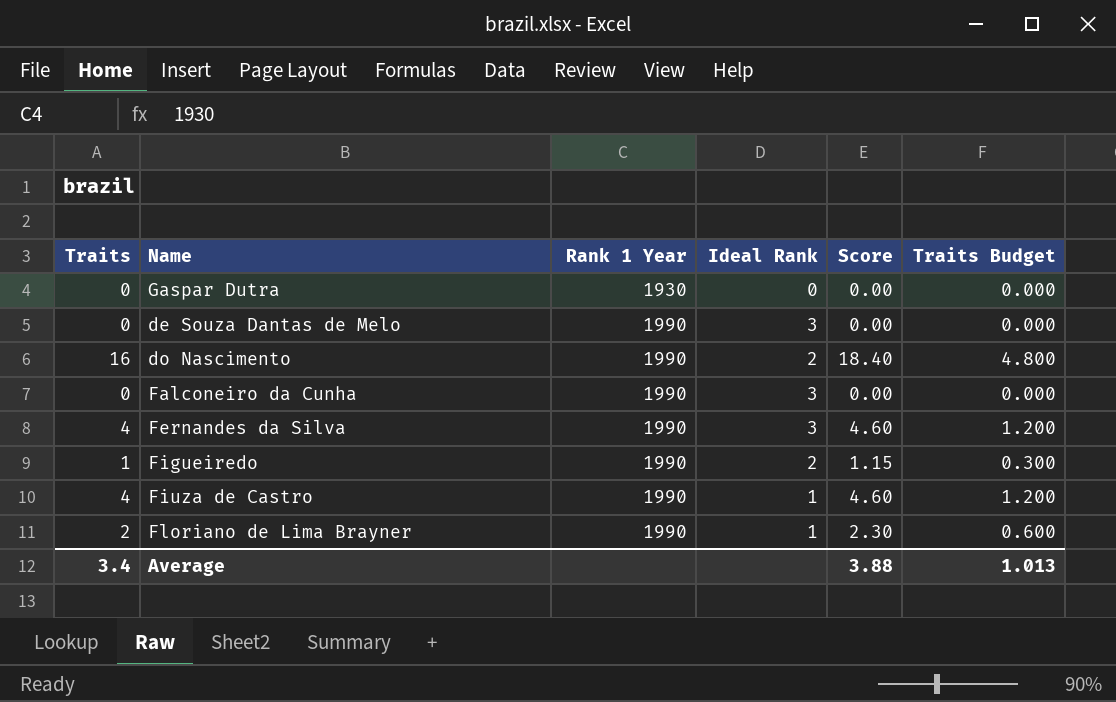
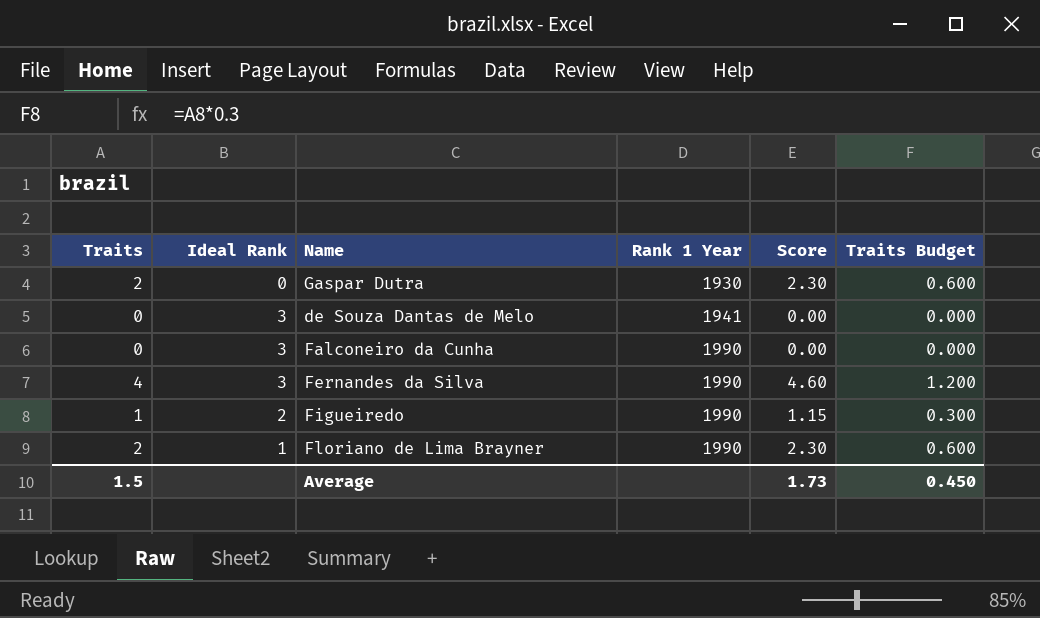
column Ideal Rank | position: 4 -> 2
row do Nascimento: 16 | 1990 | 2 | 18.40 | 4.800 -> none
row Fiuza de Castro: 4 | 1990 | 1 | 4.60 | 1.200 -> none
Gaspar Dutra | Traits: 0 -> 2
Gaspar Dutra | Score: 0.00 -> 2.30
Gaspar Dutra | Traits Budget: 0.000 -> 0.600
de Souza Dantas de Melo | Rank 1 Year: 1990 -> 1941
Average | Traits: 3.4 -> 1.5
Average | Score: 3.88 -> 1.73
Average | Traits Budget: 1.013 -> 0.450

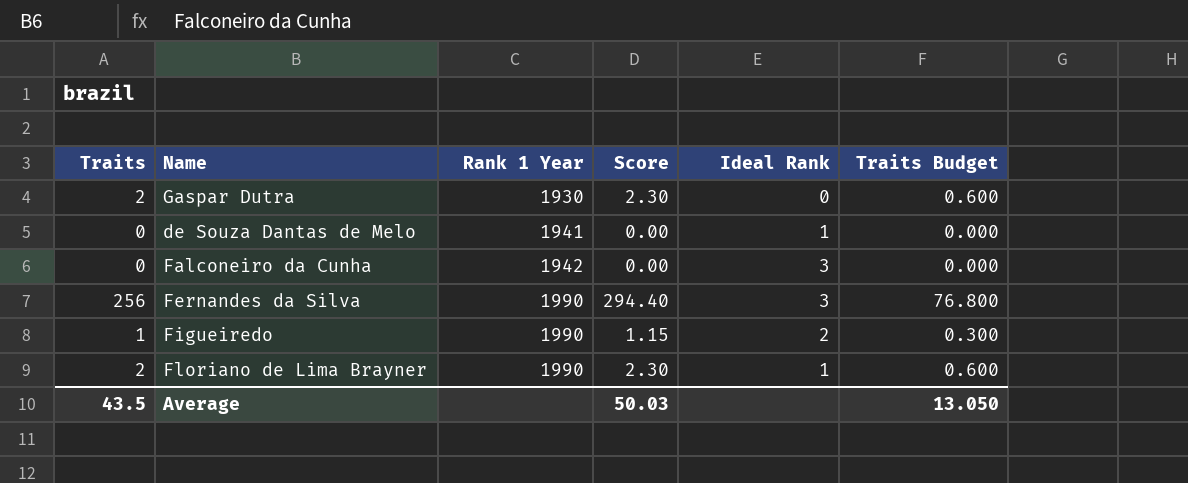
column Ideal Rank | position: 2 -> 5
de Souza Dantas de Melo | Ideal Rank: 3 -> 1
Falconeiro da Cunha | Rank 1 Year: 1990 -> 1942
Fernandes da Silva | Traits: 4 -> 256
Fernandes da Silva | Score: 4.60 -> 294.40
Fernandes da Silva | Traits Budget: 1.200 -> 76.800
Average | Traits: 1.5 -> 43.5
Average | Score: 1.73 -> 50.03
Average | Traits Budget: 0.450 -> 13.050

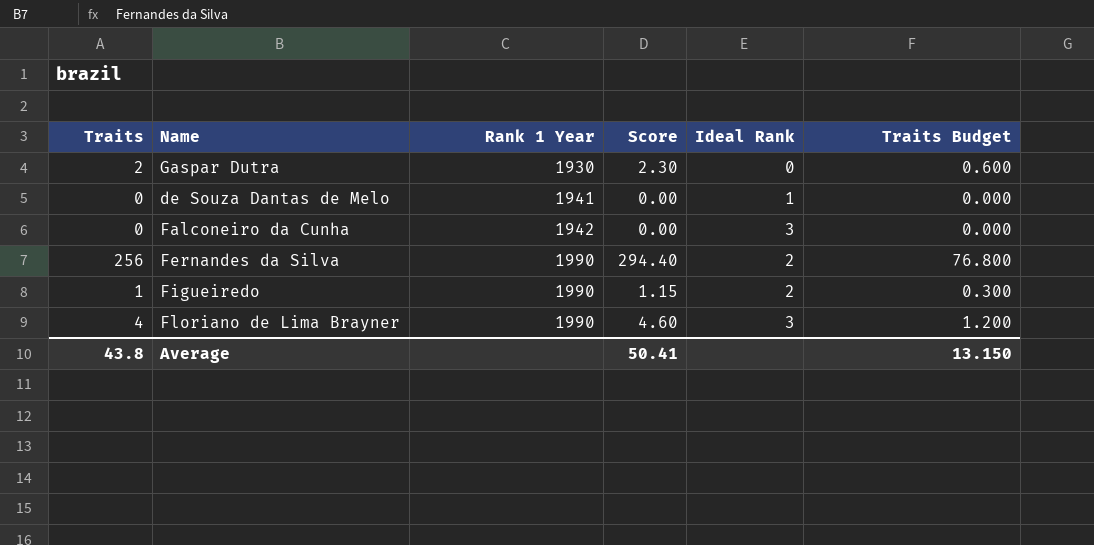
Fernandes da Silva | Ideal Rank: 3 -> 2
Floriano de Lima Brayner | Traits: 2 -> 4
Floriano de Lima Brayner | Score: 2.30 -> 4.60
Floriano de Lima Brayner | Ideal Rank: 1 -> 3
Floriano de Lima Brayner | Traits Budget: 0.600 -> 1.200
Average | Traits: 43.5 -> 43.8
Average | Score: 50.03 -> 50.41
Average | Traits Budget: 13.050 -> 13.150

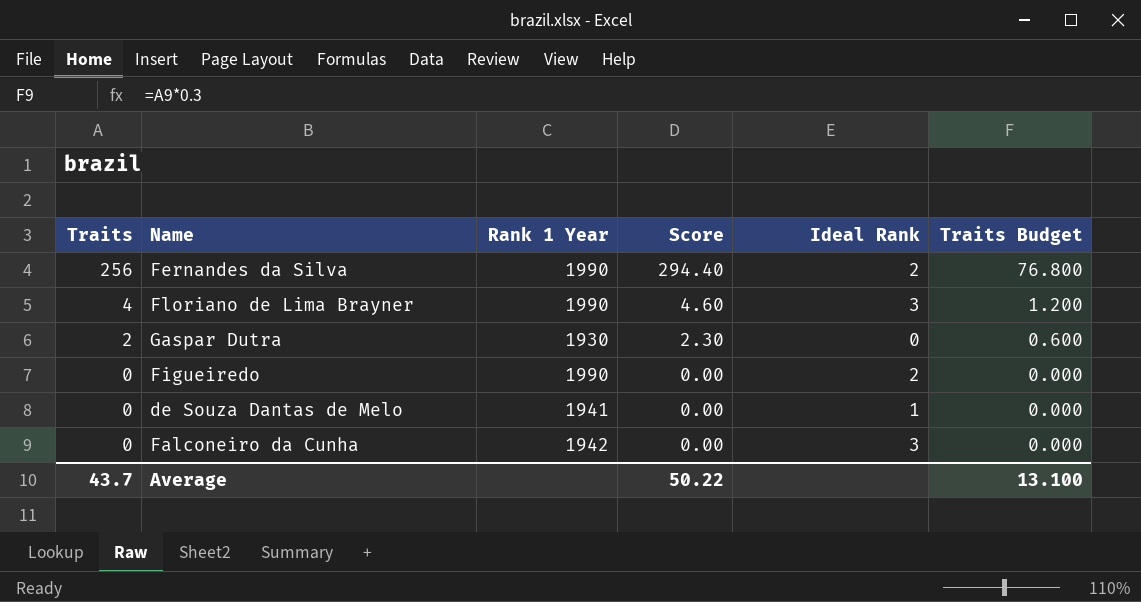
row order: Rank 1 Year ascending -> Traits descending
Figueiredo | Traits: 1 -> 0
Figueiredo | Score: 1.15 -> 0.00
Figueiredo | Traits Budget: 0.300 -> 0.000
Average | Traits: 43.8 -> 43.7
Average | Score: 50.41 -> 50.22
Average | Traits Budget: 13.150 -> 13.100

